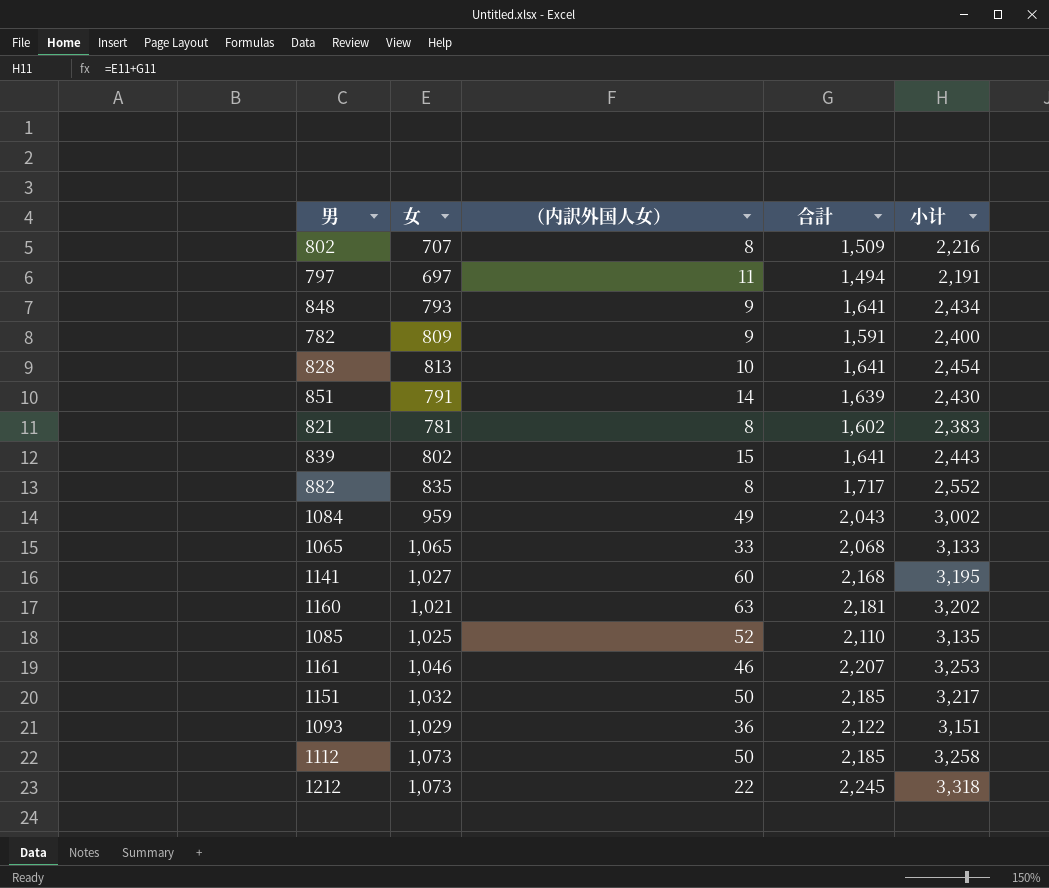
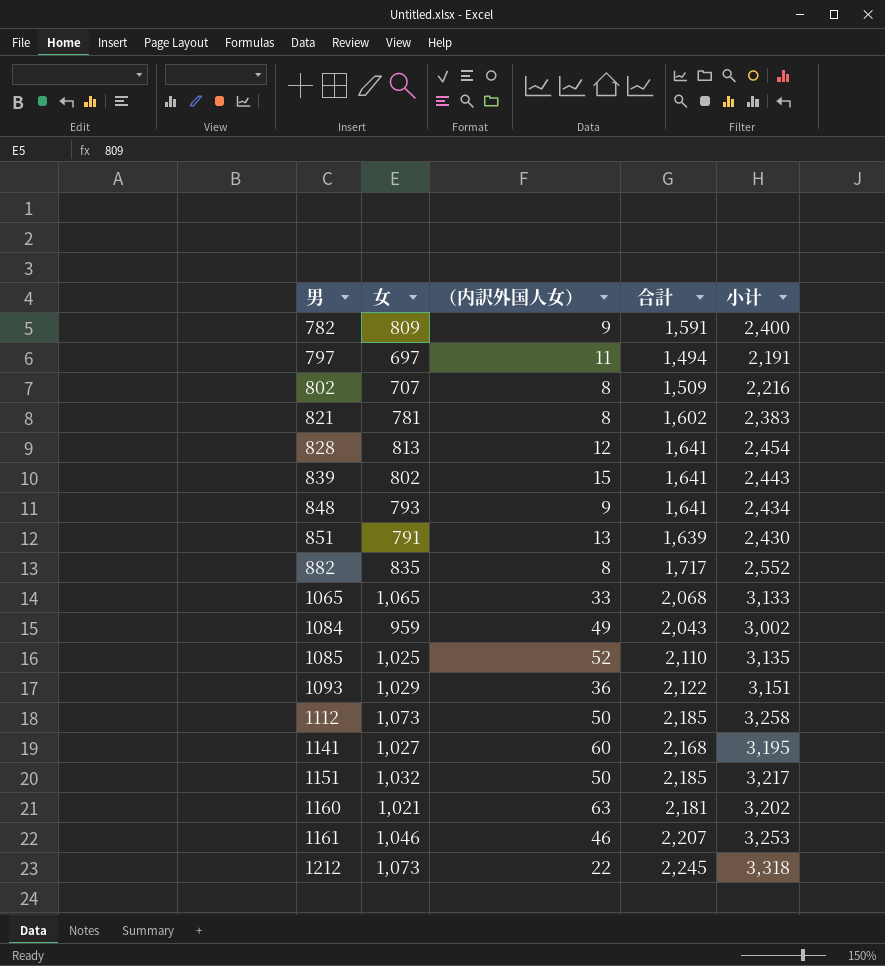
row order: none -> 男 ascending
828 | （内訳外国人女）: 10 -> 12
851 | （内訳外国人女）: 14 -> 13

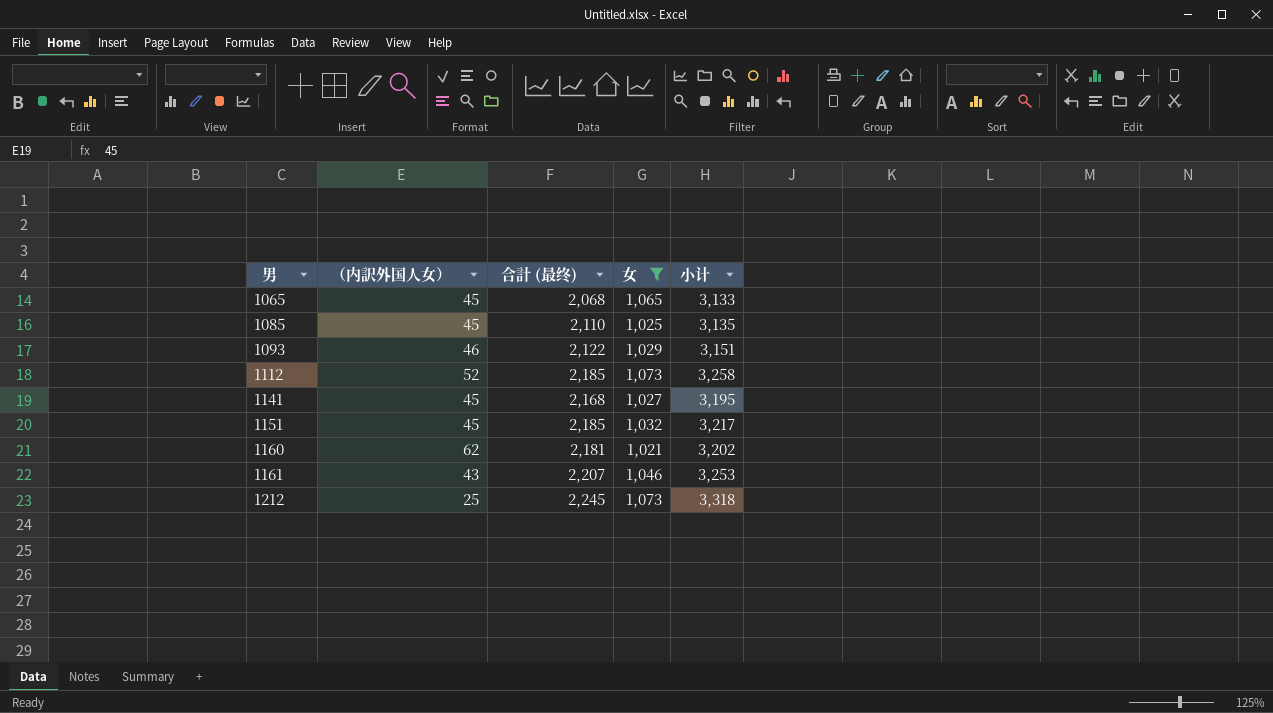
filter: none -> 女 >= 1,021
column name: 合計 -> 合計 (最终)
column 女 | position: 2 -> 4
1065 | （内訳外国人女）: 33 -> 45
1085 | （内訳外国人女）: 52 -> 45
1093 | （内訳外国人女）: 36 -> 46
1112 | （内訳外国人女）: 50 -> 52
1141 | （内訳外国人女）: 60 -> 45
1151 | （内訳外国人女）: 50 -> 45
1160 | （内訳外国人女）: 63 -> 62
1161 | （内訳外国人女）: 46 -> 43
1212 | （内訳外国人女）: 22 -> 25

